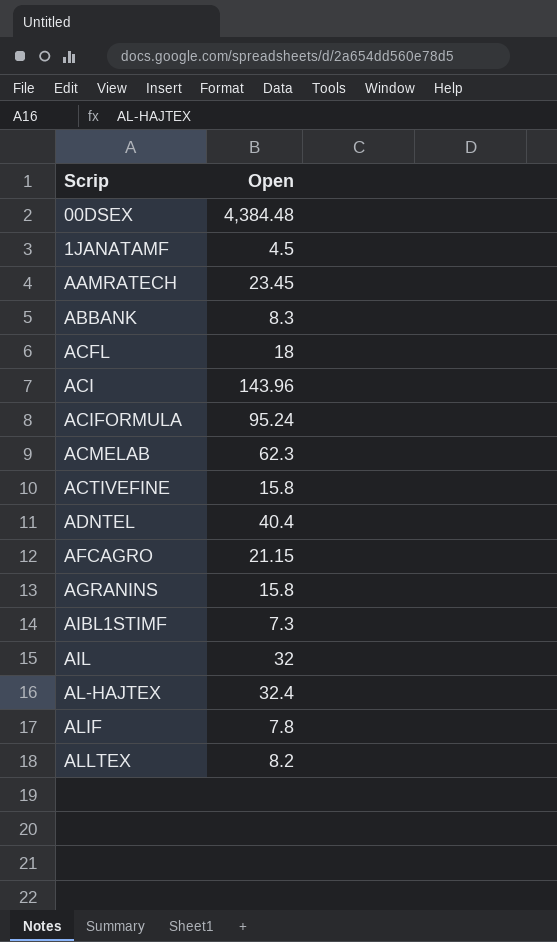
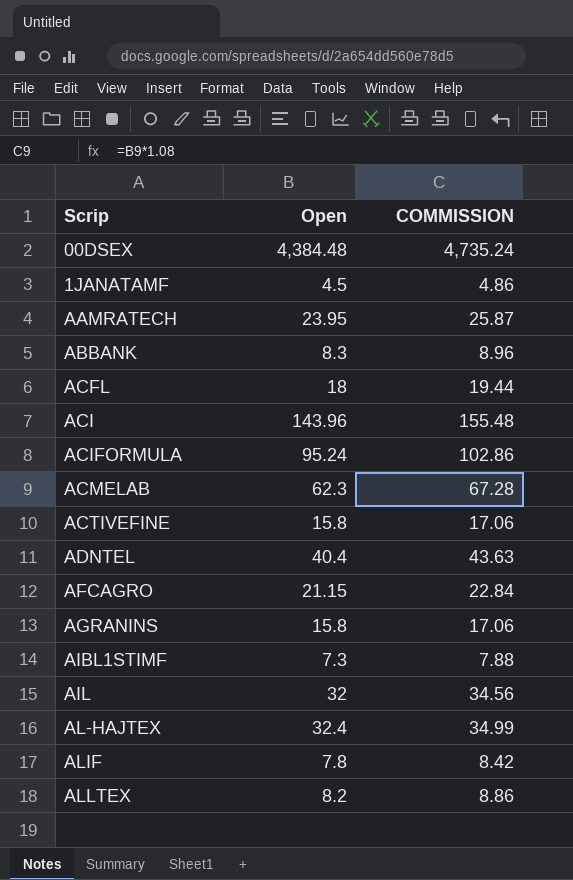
column COMMISSION | formula: none -> [Open] * 1.08
AAMRATECH | Open: 23.45 -> 23.95

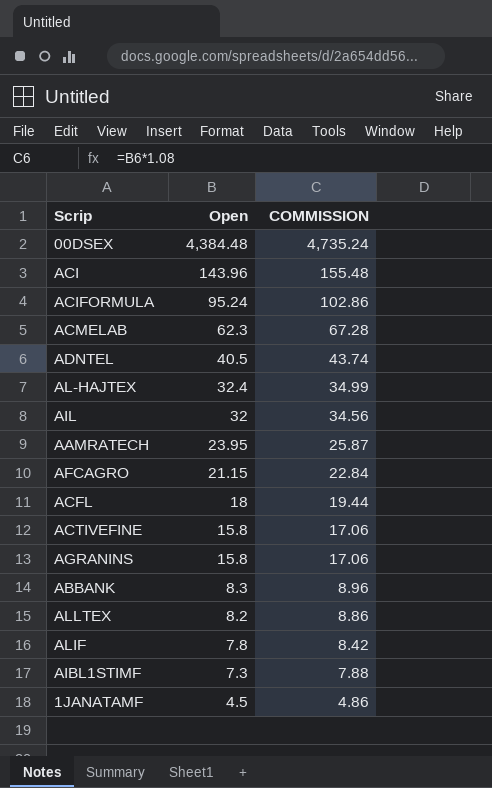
row order: Scrip ascending -> Open descending
ADNTEL | Open: 40.4 -> 40.5
ADNTEL | COMMISSION: 43.63 -> 43.74

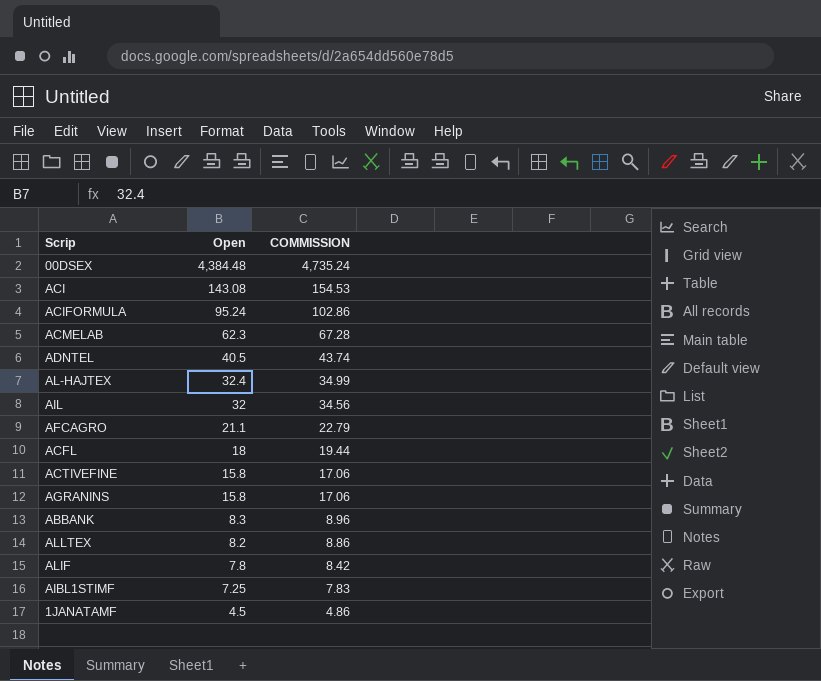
row AAMRATECH: 23.95 | 25.87 -> none
ACI | Open: 143.96 -> 143.08
ACI | COMMISSION: 155.48 -> 154.53
AFCAGRO | Open: 21.15 -> 21.1
AFCAGRO | COMMISSION: 22.84 -> 22.79
AIBL1STIMF | Open: 7.3 -> 7.25
AIBL1STIMF | COMMISSION: 7.88 -> 7.83

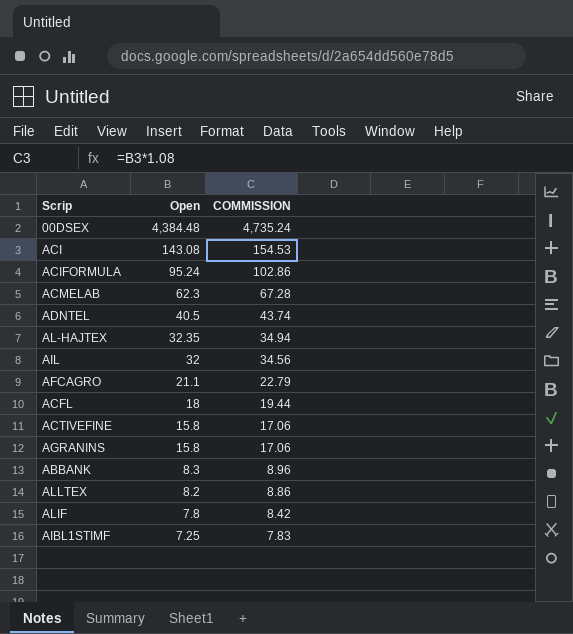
row 1JANATAMF: 4.5 | 4.86 -> none
AL-HAJTEX | Open: 32.4 -> 32.35
AL-HAJTEX | COMMISSION: 34.99 -> 34.94

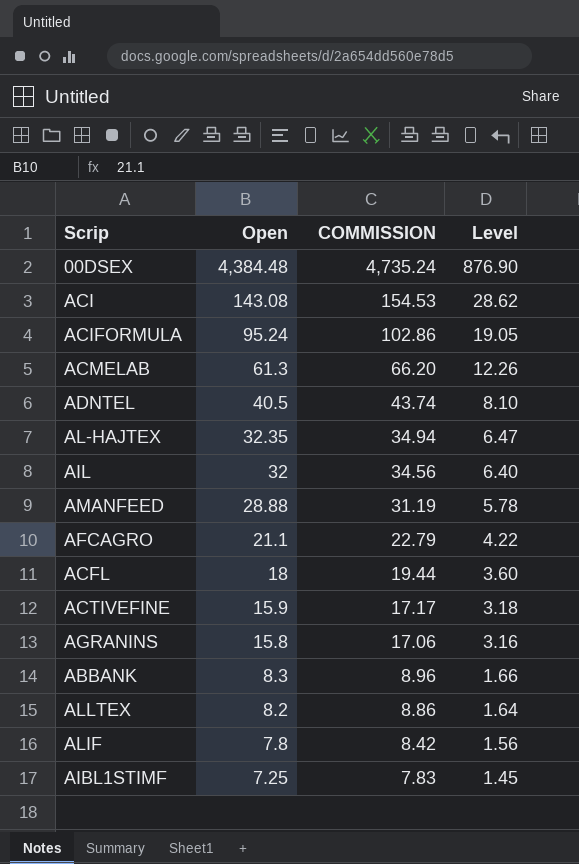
column Level | formula: none -> [Open] * 0.2
ACMELAB | Open: 62.3 -> 61.3
ACMELAB | COMMISSION: 67.28 -> 66.20
row AMANFEED: none -> 28.88 | 31.19 | 5.78
ACTIVEFINE | Open: 15.8 -> 15.9
ACTIVEFINE | COMMISSION: 17.06 -> 17.17

